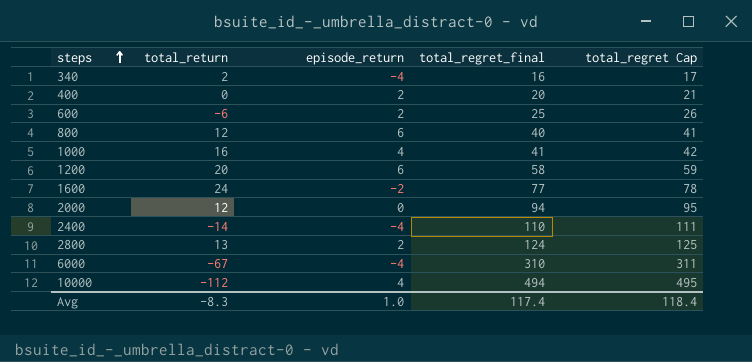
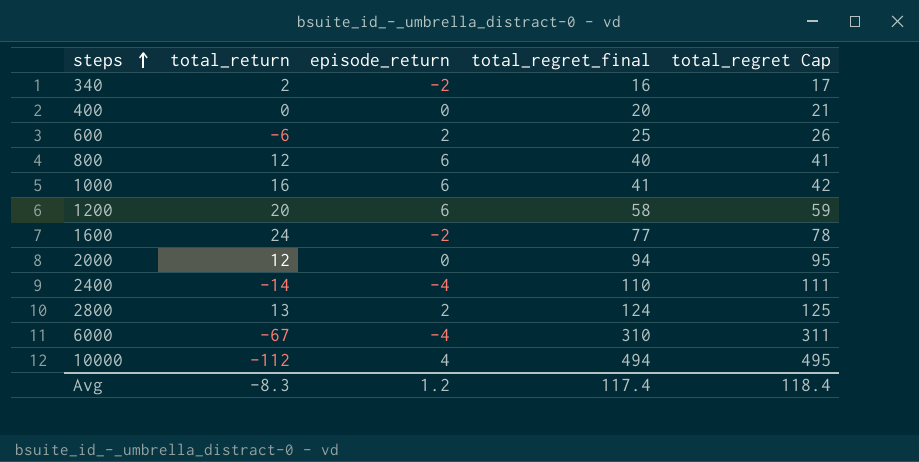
340 | episode_return: -4 -> -2
400 | episode_return: 2 -> 0
1000 | episode_return: 4 -> 6
Avg | episode_return: 1.0 -> 1.2

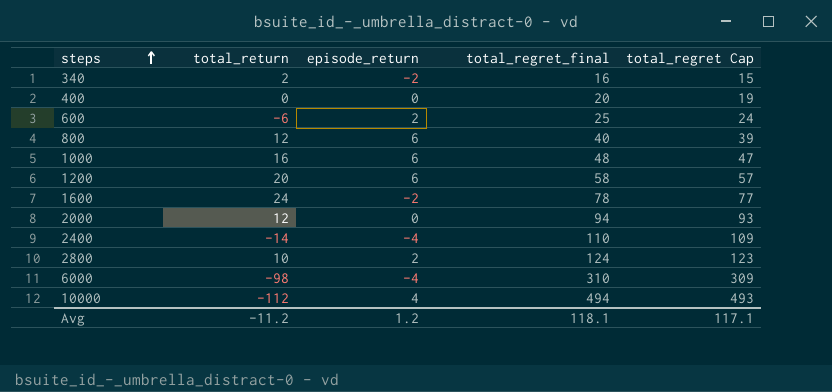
column total_regret Cap | formula: [total_regret_final] + 1 -> [total_regret_final] - 1
1000 | total_regret_final: 41 -> 48
1600 | total_regret_final: 77 -> 78
2800 | total_return: 13 -> 10
6000 | total_return: -67 -> -98
Avg | total_return: -8.3 -> -11.2
Avg | total_regret_final: 117.4 -> 118.1
Avg | total_regret Cap: 118.4 -> 117.1

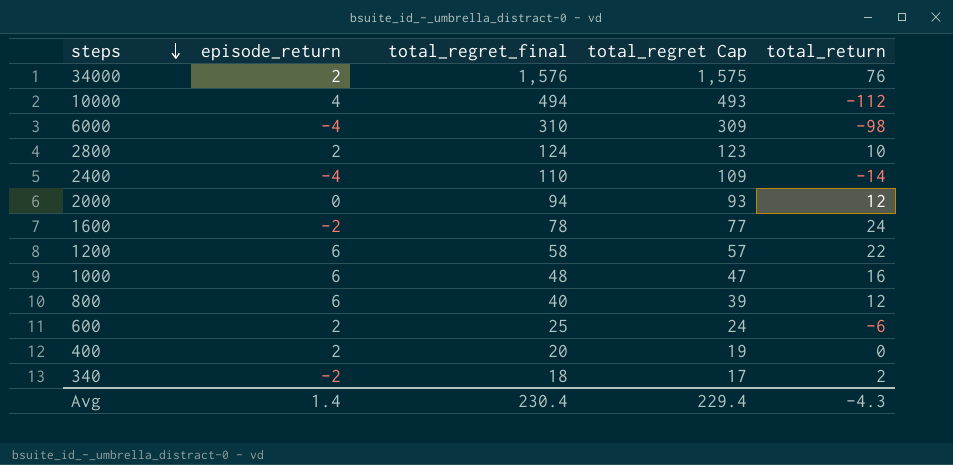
row order: steps ascending -> steps descending
column total_return | position: 2 -> 5
row 34000: none -> 2 | 1,576 | 1,575 | 76
1200 | total_return: 20 -> 22
400 | episode_return: 0 -> 2
340 | total_regret_final: 16 -> 18
340 | total_regret Cap: 15 -> 17
Avg | episode_return: 1.2 -> 1.4
Avg | total_regret_final: 118.1 -> 230.4
Avg | total_regret Cap: 117.1 -> 229.4
Avg | total_return: -11.2 -> -4.3

